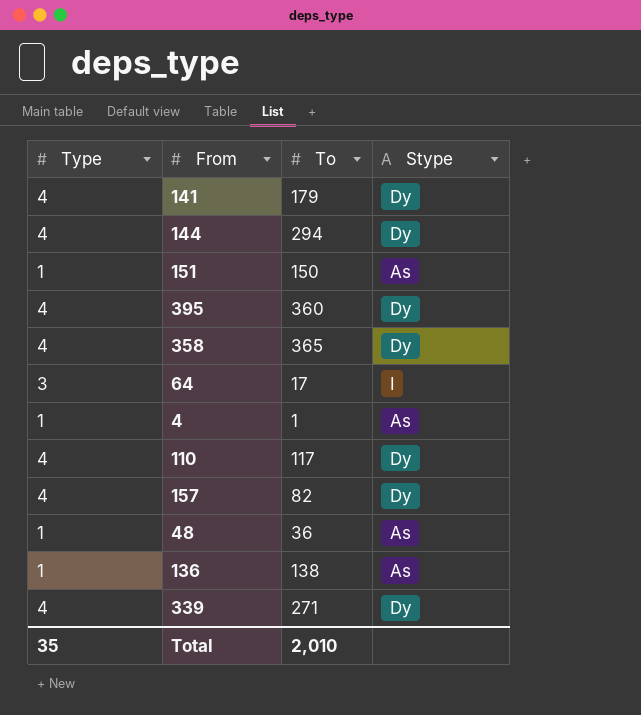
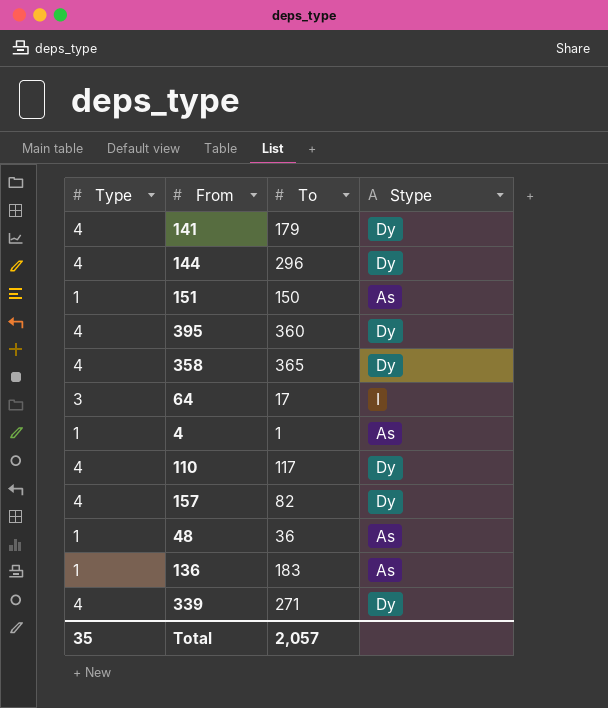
144 | To: 294 -> 296
136 | To: 138 -> 183
Total | To: 2,010 -> 2,057

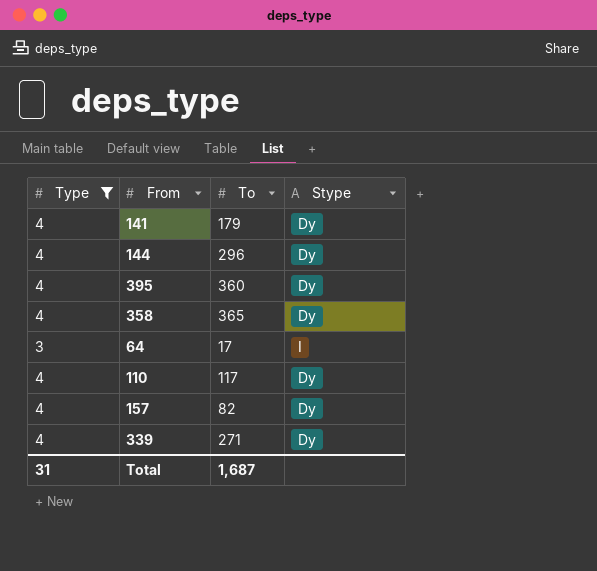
filter: none -> Type != 1
Total | Type: 35 -> 31
Total | To: 2,057 -> 1,687

